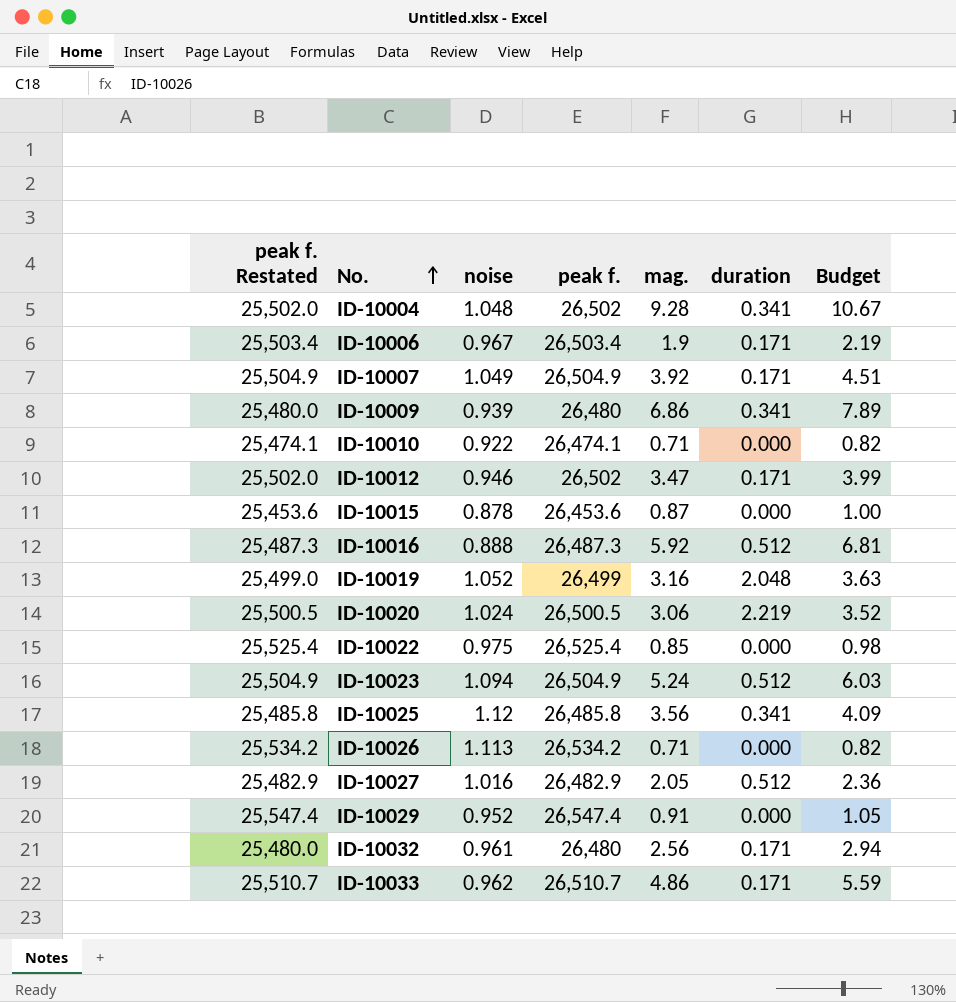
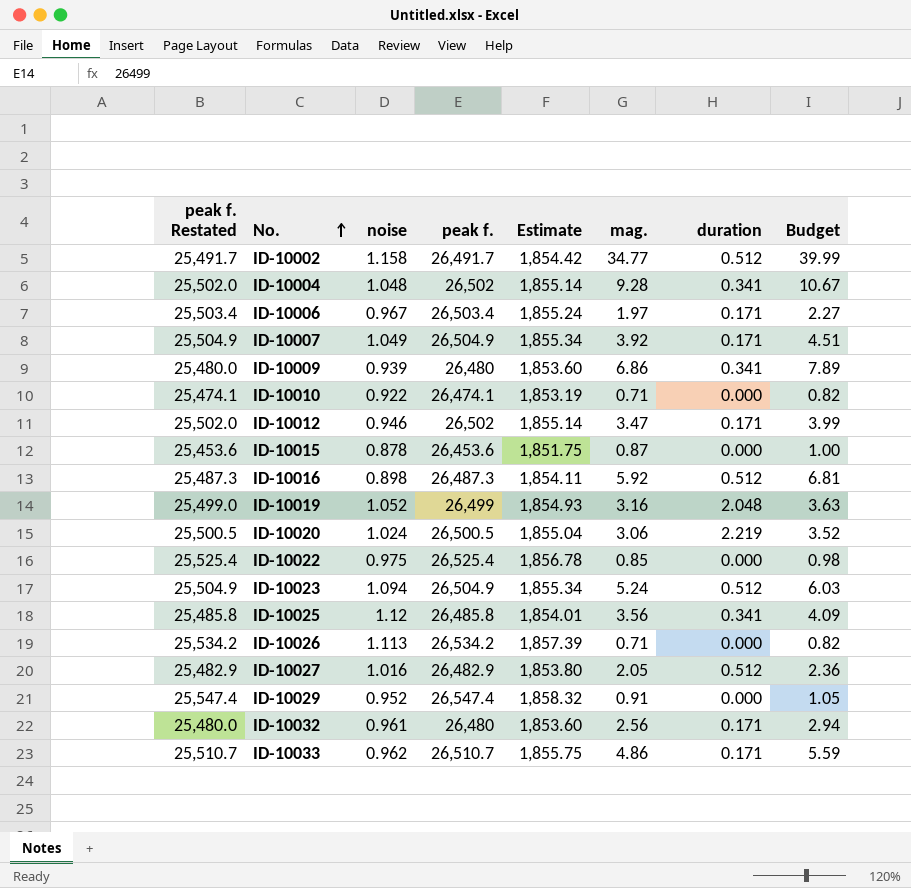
column Estimate | formula: none -> [peak f.] * 0.07
row ID-10002: none -> 25,491.7 | 1.158 | 26,491.7 | 1,854.42 | 34.77 | 0.512 | 39.99
ID-10006 | mag.: 1.9 -> 1.97
ID-10006 | Budget: 2.19 -> 2.27
ID-10016 | noise: 0.888 -> 0.898

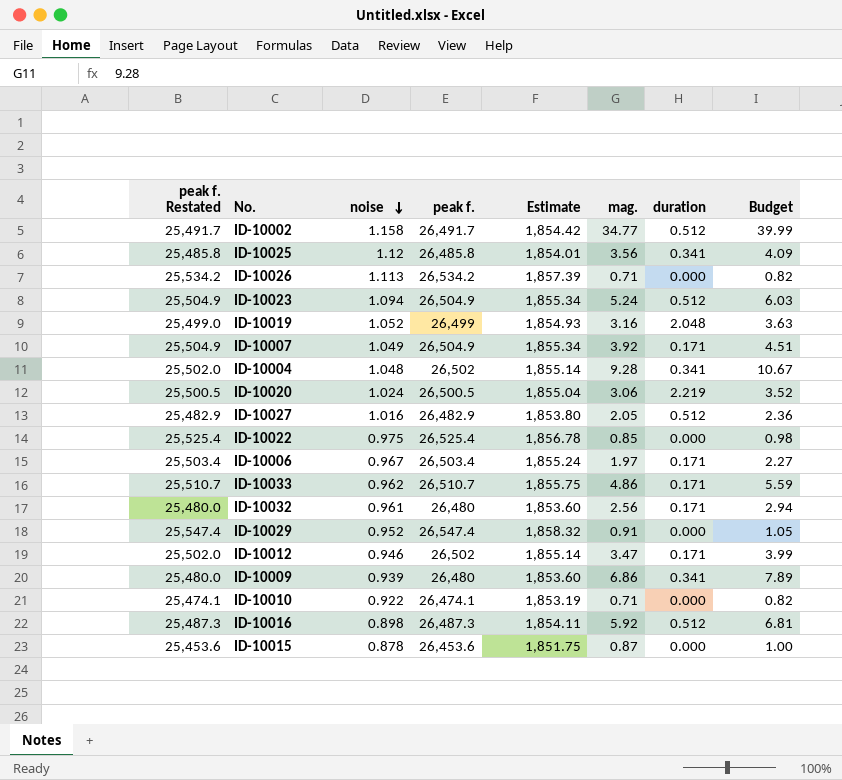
row order: No. ascending -> noise descending

